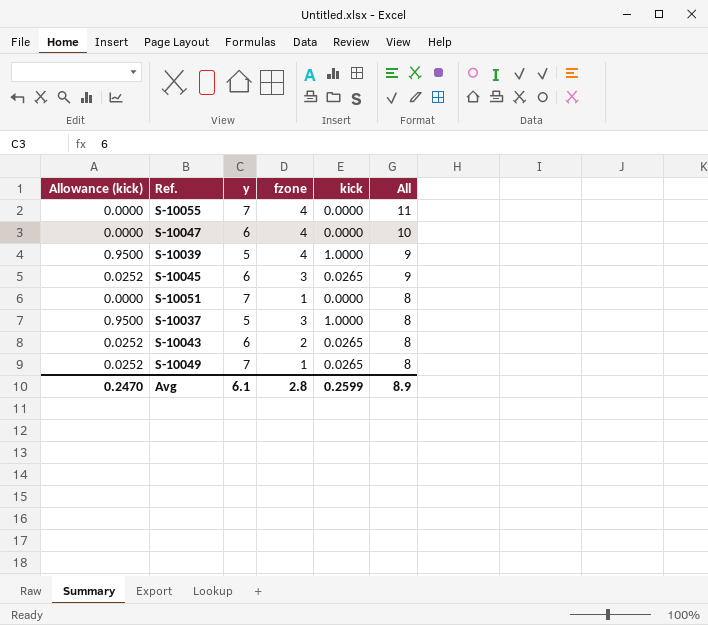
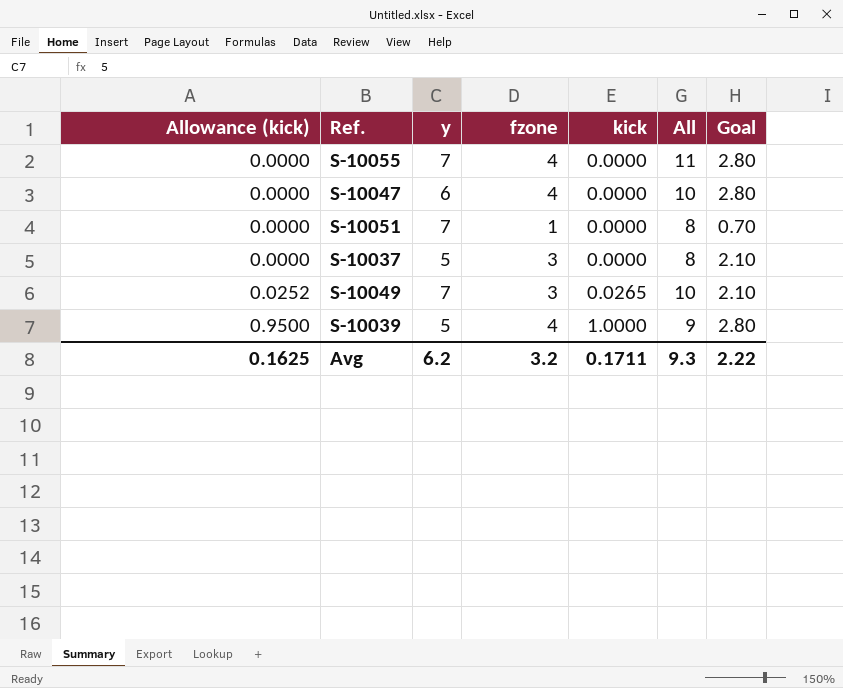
row order: All descending -> Allowance (kick) ascending
column Goal | formula: none -> [fzone] * 0.7
row S-10045: 0.0252 | 6 | 3 | 0.0265 | 9 -> none
row S-10043: 0.0252 | 6 | 2 | 0.0265 | 8 -> none
S-10037 | Allowance (kick): 0.9500 -> 0.0000
S-10037 | kick: 1.0000 -> 0.0000
S-10049 | fzone: 1 -> 3
S-10049 | All: 8 -> 10
Avg | Allowance (kick): 0.2470 -> 0.1625
Avg | y: 6.1 -> 6.2
Avg | fzone: 2.8 -> 3.2
Avg | kick: 0.2599 -> 0.1711
Avg | All: 8.9 -> 9.3

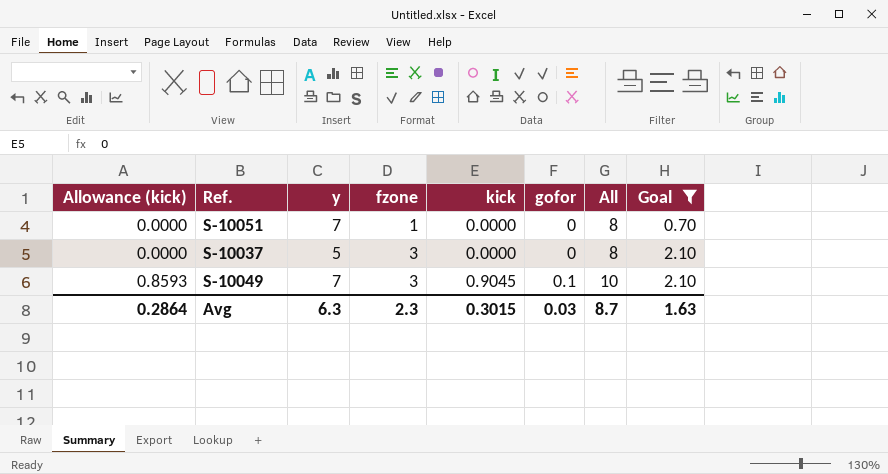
filter: none -> Goal != 2.80
column gofor | position: none -> 6
S-10049 | Allowance (kick): 0.0252 -> 0.8593
S-10049 | kick: 0.0265 -> 0.9045
Avg | Allowance (kick): 0.1625 -> 0.2864
Avg | y: 6.2 -> 6.3
Avg | fzone: 3.2 -> 2.3
Avg | kick: 0.1711 -> 0.3015
Avg | All: 9.3 -> 8.7
Avg | Goal: 2.22 -> 1.63

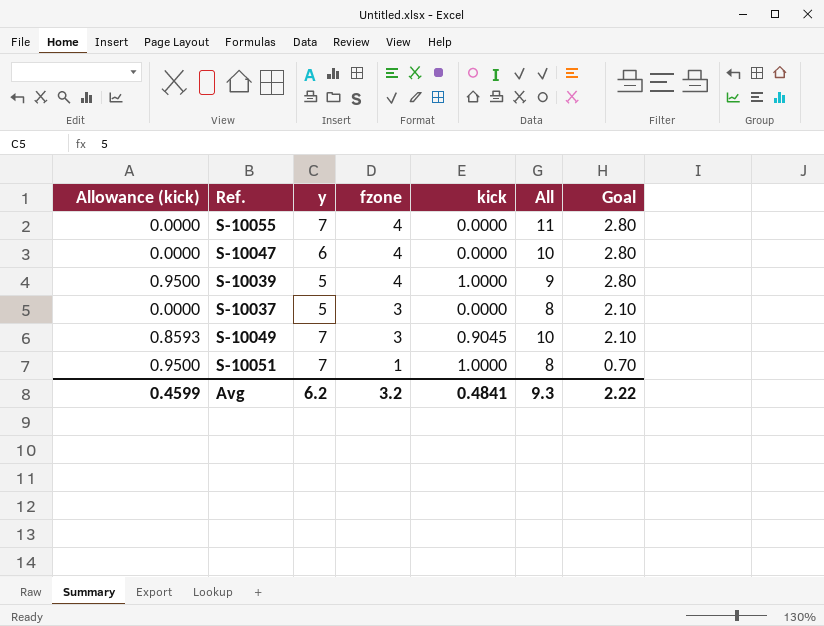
filter: Goal != 2.80 -> none
row order: Allowance (kick) ascending -> fzone descending
column gofor | position: 6 -> none
S-10051 | Allowance (kick): 0.0000 -> 0.9500
S-10051 | kick: 0.0000 -> 1.0000
Avg | Allowance (kick): 0.2864 -> 0.4599
Avg | y: 6.3 -> 6.2
Avg | fzone: 2.3 -> 3.2
Avg | kick: 0.3015 -> 0.4841
Avg | All: 8.7 -> 9.3
Avg | Goal: 1.63 -> 2.22

